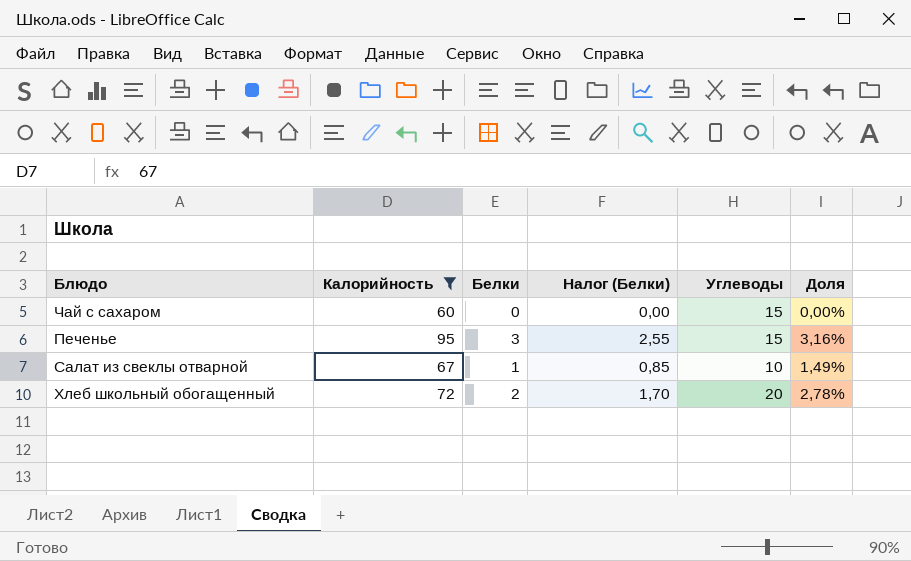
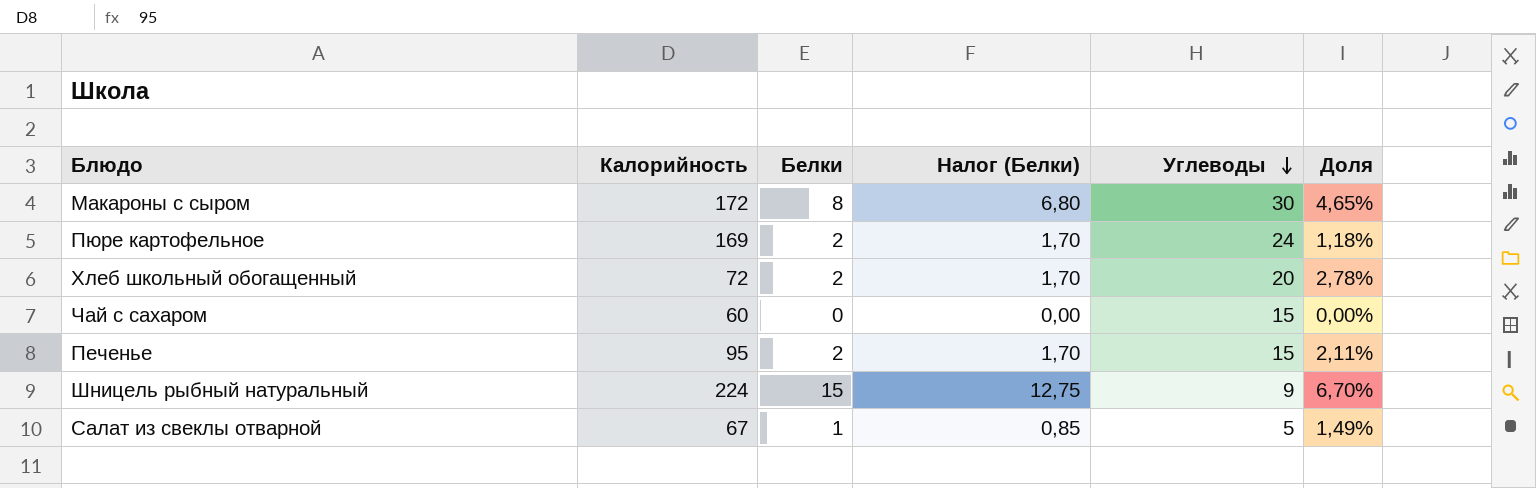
filter: Калорийность <= 95 -> none
row order: none -> Углеводы descending
Печенье | Белки: 3 -> 2
Печенье | Налог (Белки): 2,55 -> 1,70
Печенье | Доля: 3,16% -> 2,11%
Салат из свеклы отварной | Углеводы: 10 -> 5

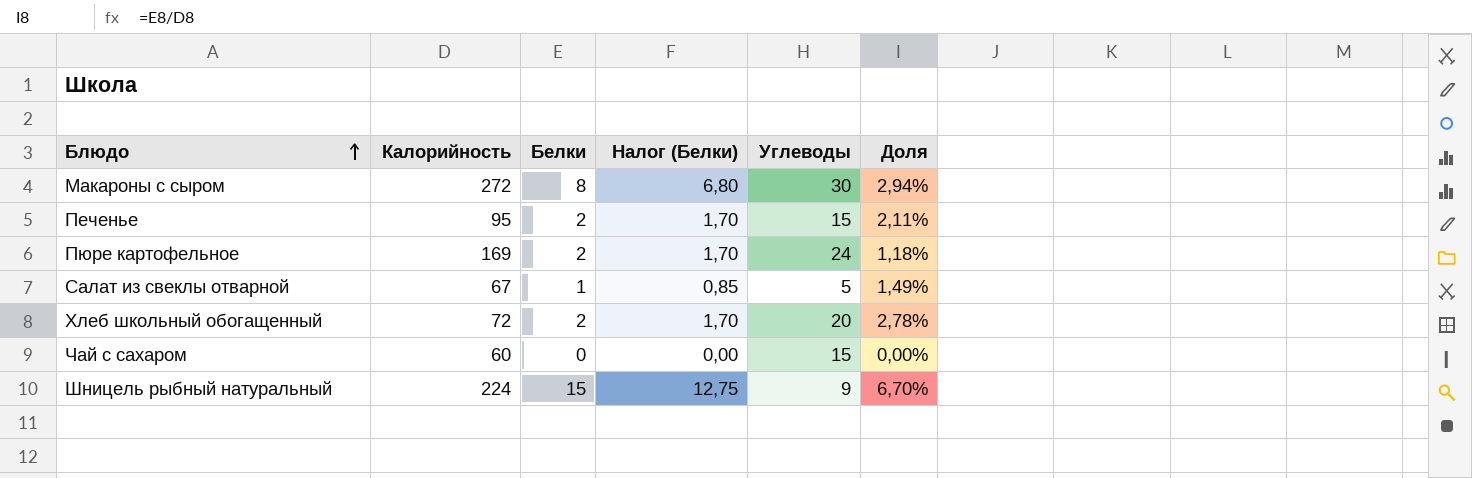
row order: Углеводы descending -> Блюдо ascending
Макароны с сыром | Калорийность: 172 -> 272
Макароны с сыром | Доля: 4,65% -> 2,94%

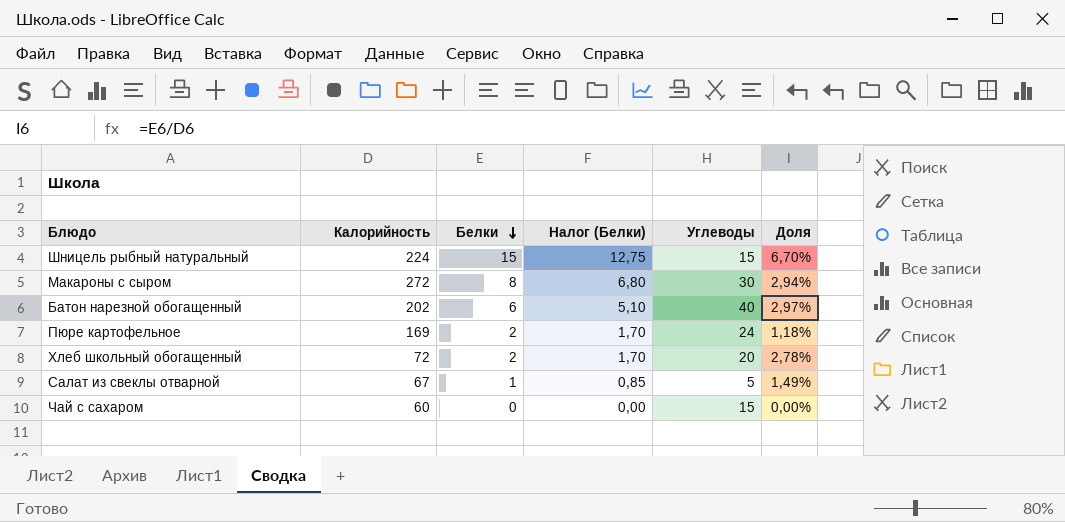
row order: Блюдо ascending -> Белки descending
row Печенье: 95 | 2 | 1,70 | 15 | 2,11% -> none
Шницель рыбный натуральный | Углеводы: 9 -> 15
row Батон нарезной обогащенный: none -> 202 | 6 | 5,10 | 40 | 2,97%

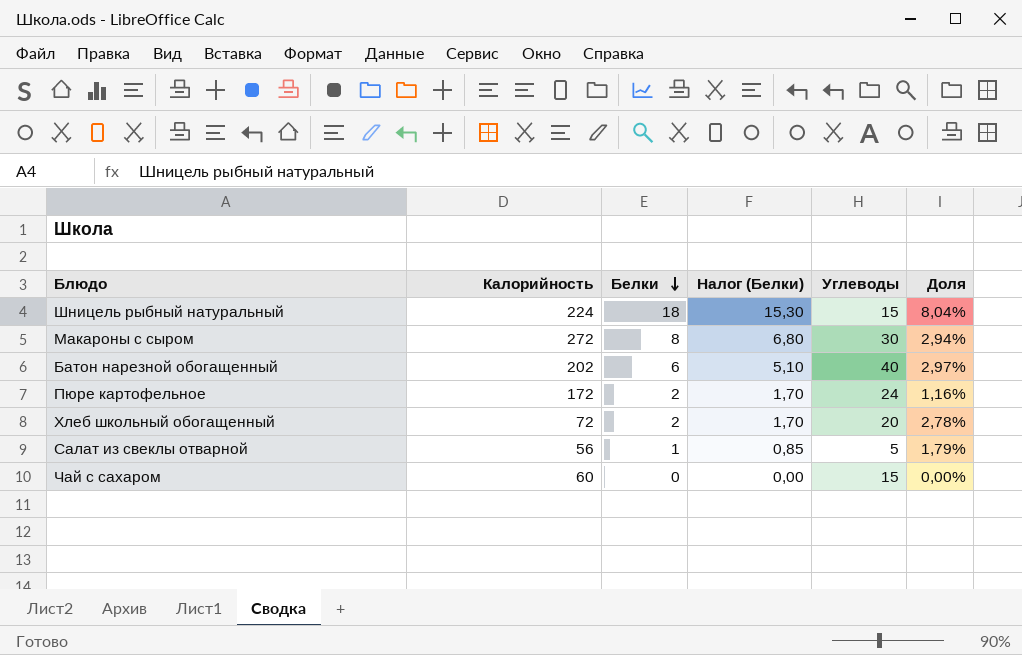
Шницель рыбный натуральный | Белки: 15 -> 18
Шницель рыбный натуральный | Налог (Белки): 12,75 -> 15,30
Шницель рыбный натуральный | Доля: 6,70% -> 8,04%
Пюре картофельное | Калорийность: 169 -> 172
Пюре картофельное | Доля: 1,18% -> 1,16%
Салат из свеклы отварной | Калорийность: 67 -> 56
Салат из свеклы отварной | Доля: 1,49% -> 1,79%

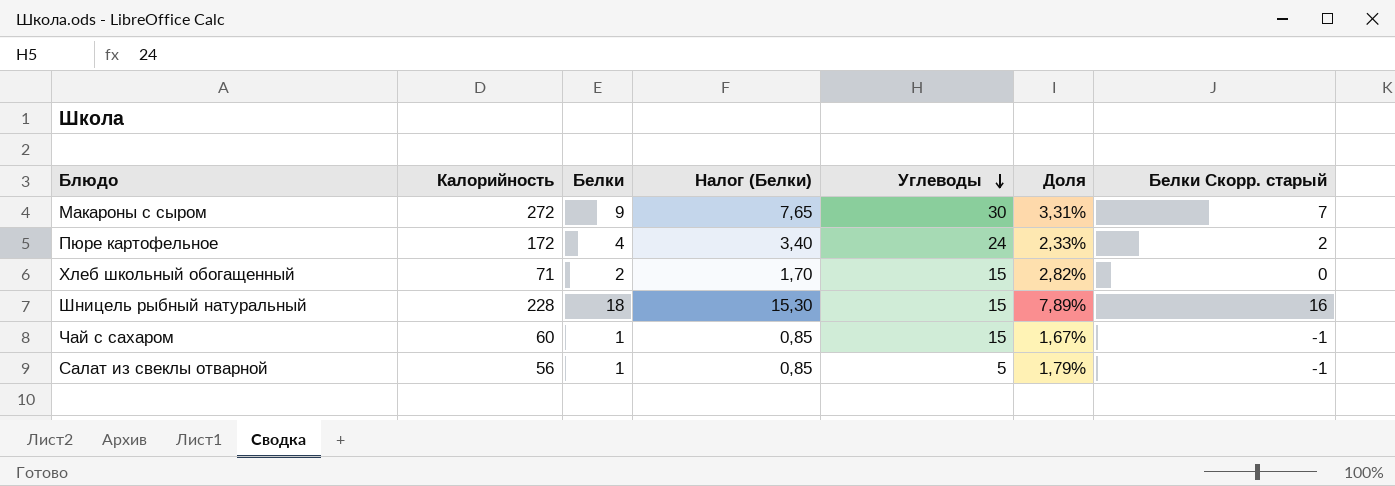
row order: Белки descending -> Углеводы descending
column Белки Скорр. старый | formula: none -> [Белки] - 2
row Батон нарезной обогащенный: 202 | 6 | 5,10 | 40 | 2,97% -> none
Макароны с сыром | Белки: 8 -> 9
Макароны с сыром | Налог (Белки): 6,80 -> 7,65
Макароны с сыром | Доля: 2,94% -> 3,31%
Пюре картофельное | Белки: 2 -> 4
Пюре картофельное | Налог (Белки): 1,70 -> 3,40
Пюре картофельное | Доля: 1,16% -> 2,33%
Хлеб школьный обогащенный | Калорийность: 72 -> 71
Хлеб школьный обогащенный | Углеводы: 20 -> 15
Хлеб школьный обогащенный | Доля: 2,78% -> 2,82%
Шницель рыбный натуральный | Калорийность: 224 -> 228
Шницель рыбный натуральный | Доля: 8,04% -> 7,89%
Чай с сахаром | Белки: 0 -> 1
Чай с сахаром | Налог (Белки): 0,00 -> 0,85
Чай с сахаром | Доля: 0,00% -> 1,67%

